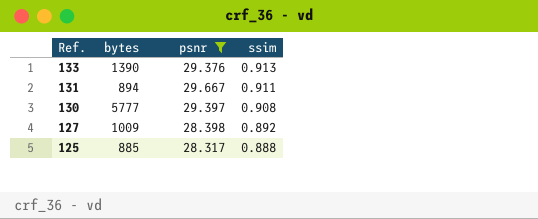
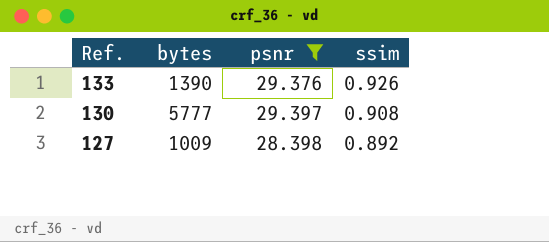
row 131: 894 | 29.667 | 0.911 -> none
row 125: 885 | 28.317 | 0.888 -> none
133 | ssim: 0.913 -> 0.926

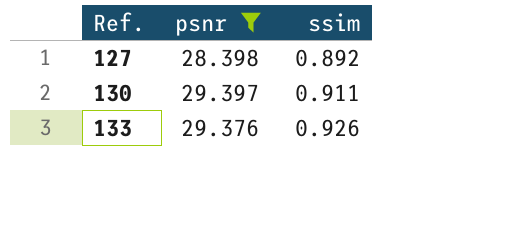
row order: Ref. descending -> Ref. ascending
column bytes | position: 2 -> none
130 | ssim: 0.908 -> 0.911

